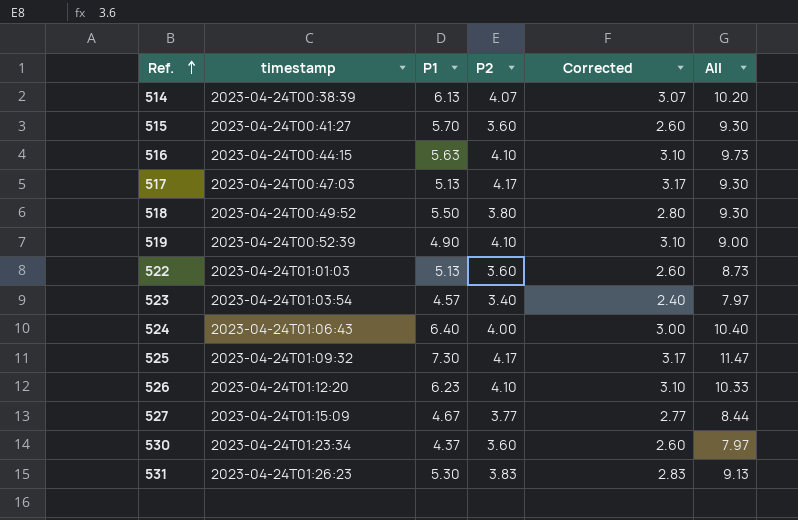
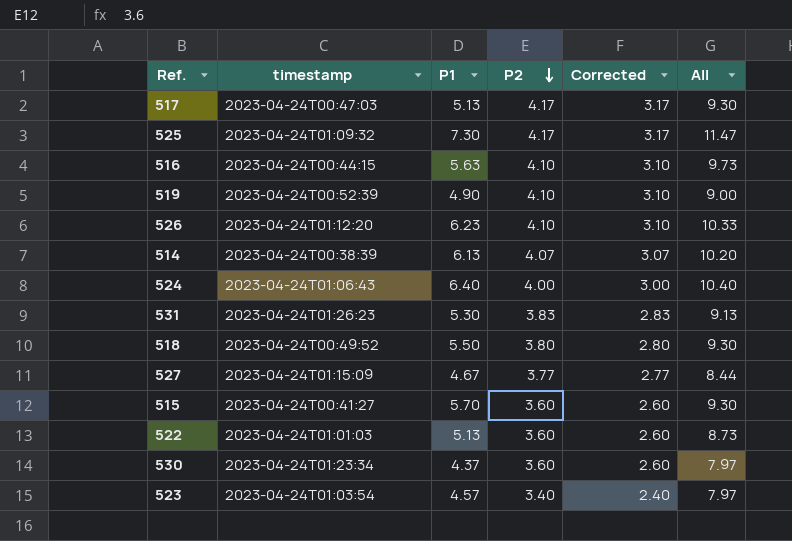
row order: Ref. ascending -> P2 descending

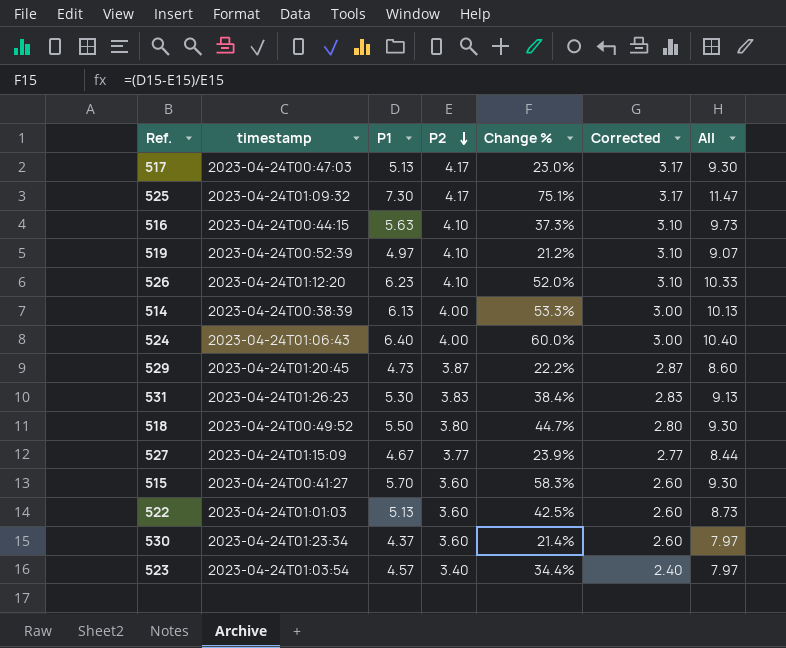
column Change % | formula: none -> ([P1] - [P2]) / [P2]
519 | P1: 4.90 -> 4.97
519 | All: 9.00 -> 9.07
514 | P2: 4.07 -> 4.00
514 | Corrected: 3.07 -> 3.00
514 | All: 10.20 -> 10.13
row 529: none -> 2023-04-24T01:20:45 | 4.73 | 3.87 | 22.2% | 2.87 | 8.60

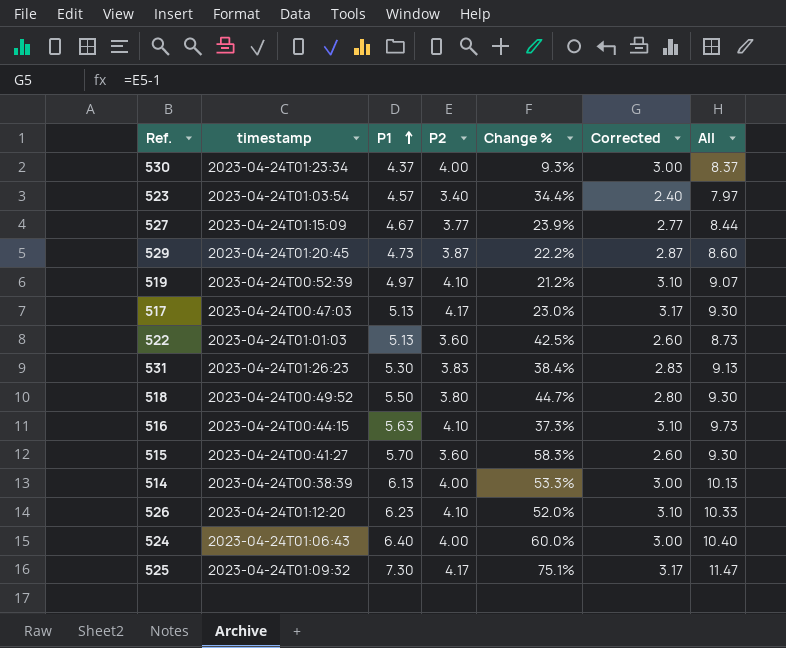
row order: P2 descending -> P1 ascending
530 | P2: 3.60 -> 4.00
530 | Change %: 21.4% -> 9.3%
530 | Corrected: 2.60 -> 3.00
530 | All: 7.97 -> 8.37

